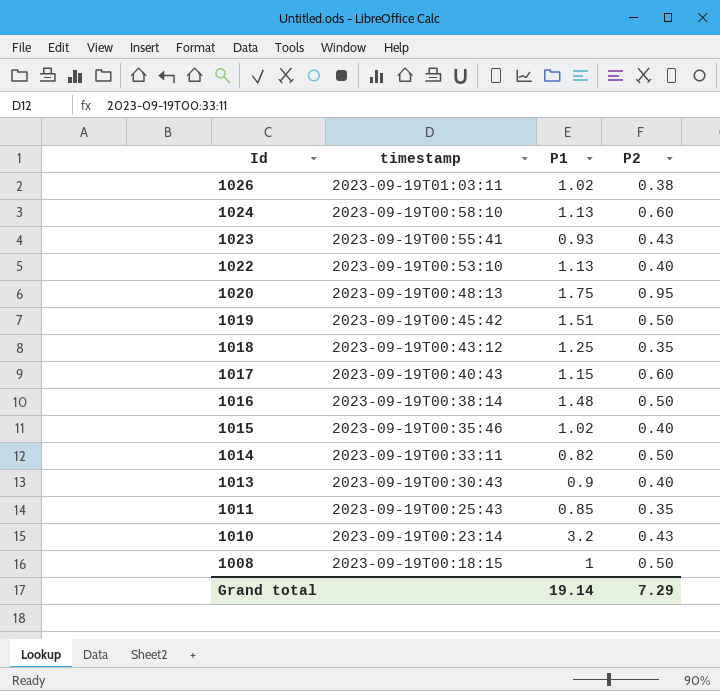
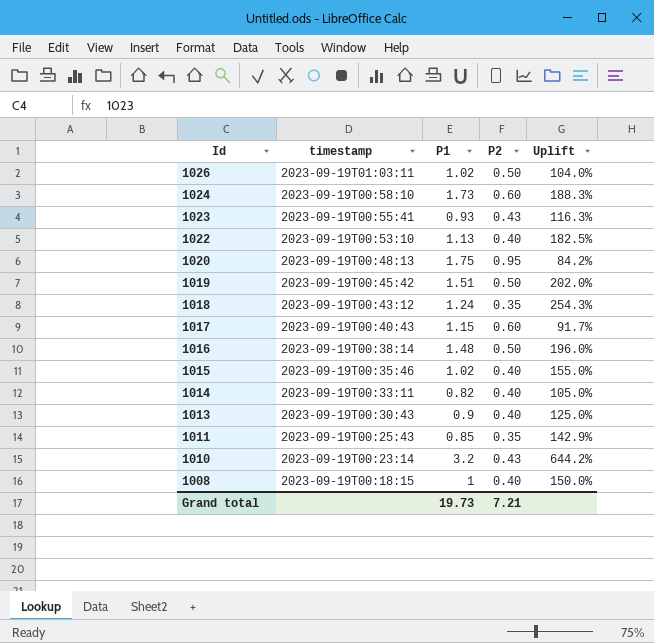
column Uplift | formula: none -> ([P1] - [P2]) / [P2]
1026 | P2: 0.38 -> 0.50
1024 | P1: 1.13 -> 1.73
1018 | P1: 1.25 -> 1.24
1014 | P2: 0.50 -> 0.40
1008 | P2: 0.50 -> 0.40
Grand total | P1: 19.14 -> 19.73
Grand total | P2: 7.29 -> 7.21

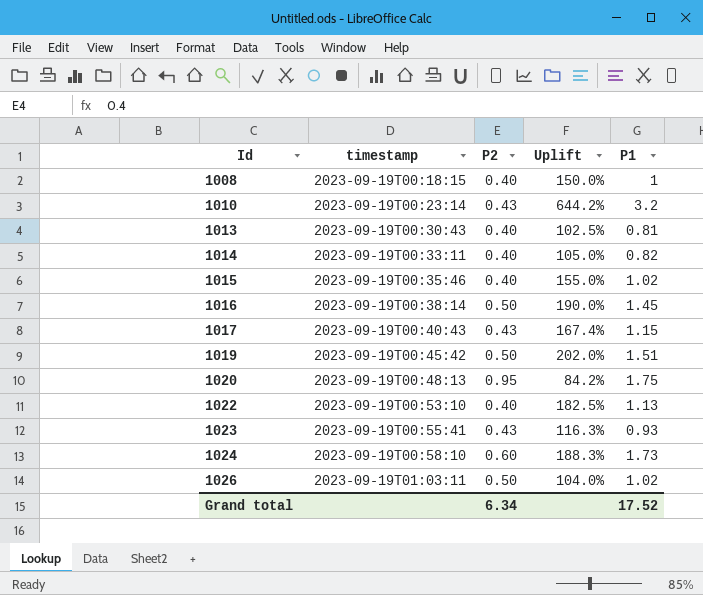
row order: Id descending -> Id ascending
column P1 | position: 3 -> 5
row 1018: 2023-09-19T00:43:12 | 1.24 | 0.35 | 254.3% -> none
row 1011: 2023-09-19T00:25:43 | 0.85 | 0.35 | 142.9% -> none
1013 | Uplift: 125.0% -> 102.5%
1013 | P1: 0.9 -> 0.81
1016 | Uplift: 196.0% -> 190.0%
1016 | P1: 1.48 -> 1.45
1017 | P2: 0.60 -> 0.43
1017 | Uplift: 91.7% -> 167.4%
Grand total | P2: 7.21 -> 6.34
Grand total | P1: 19.73 -> 17.52

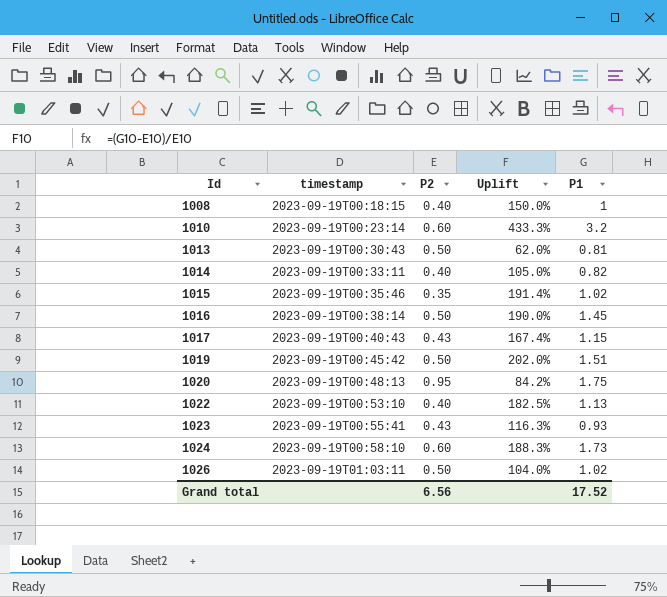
1010 | P2: 0.43 -> 0.60
1010 | Uplift: 644.2% -> 433.3%
1013 | P2: 0.40 -> 0.50
1013 | Uplift: 102.5% -> 62.0%
1015 | P2: 0.40 -> 0.35
1015 | Uplift: 155.0% -> 191.4%
Grand total | P2: 6.34 -> 6.56

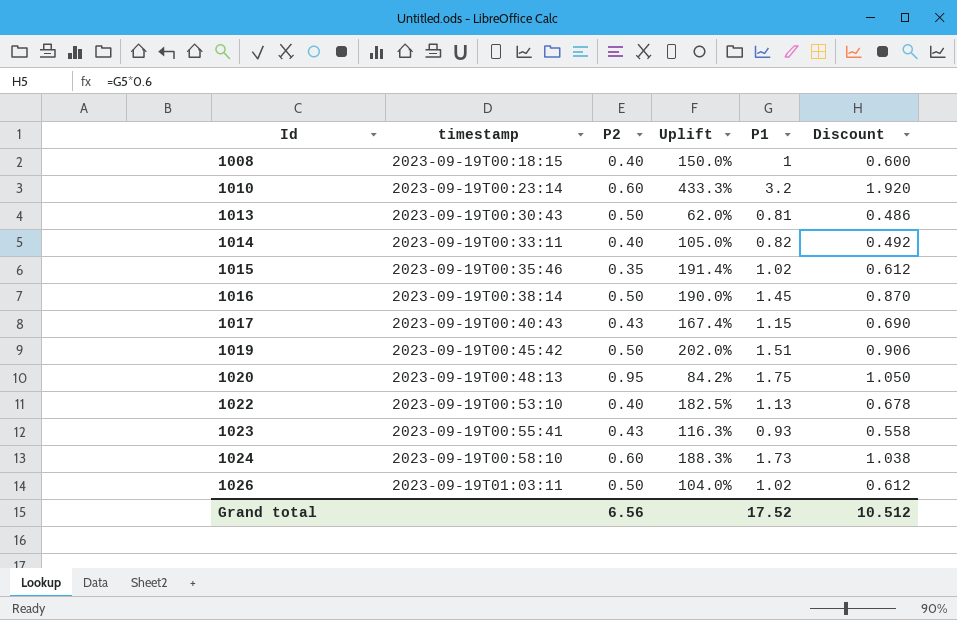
column Discount | formula: none -> [P1] * 0.6

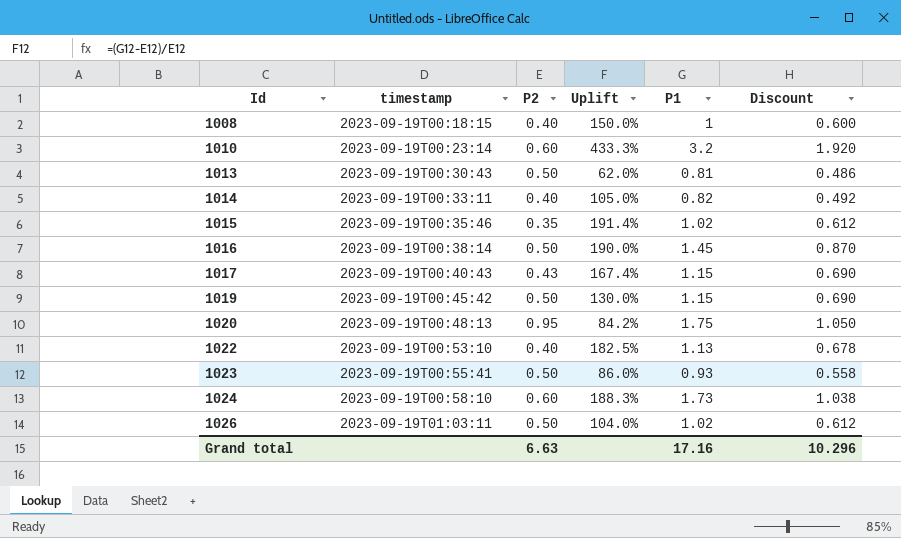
1019 | Uplift: 202.0% -> 130.0%
1019 | P1: 1.51 -> 1.15
1019 | Discount: 0.906 -> 0.690
1023 | P2: 0.43 -> 0.50
1023 | Uplift: 116.3% -> 86.0%
Grand total | P2: 6.56 -> 6.63
Grand total | P1: 17.52 -> 17.16
Grand total | Discount: 10.512 -> 10.296

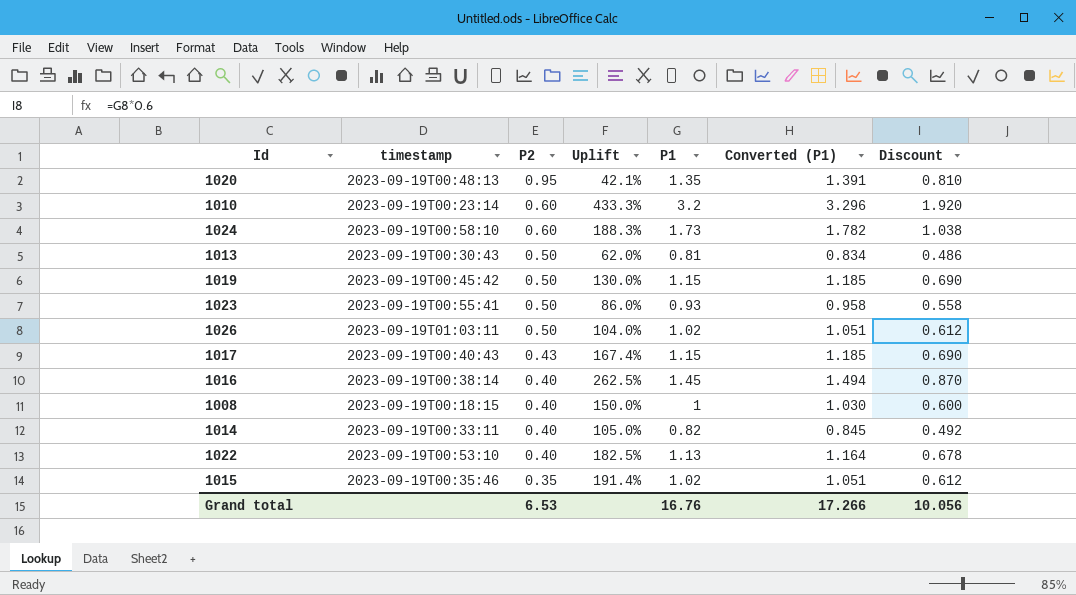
row order: Id ascending -> P2 descending
column Converted (P1) | formula: none -> [P1] * 1.03
1020 | Uplift: 84.2% -> 42.1%
1020 | P1: 1.75 -> 1.35
1020 | Discount: 1.050 -> 0.810
1016 | P2: 0.50 -> 0.40
1016 | Uplift: 190.0% -> 262.5%
Grand total | P2: 6.63 -> 6.53
Grand total | P1: 17.16 -> 16.76
Grand total | Discount: 10.296 -> 10.056

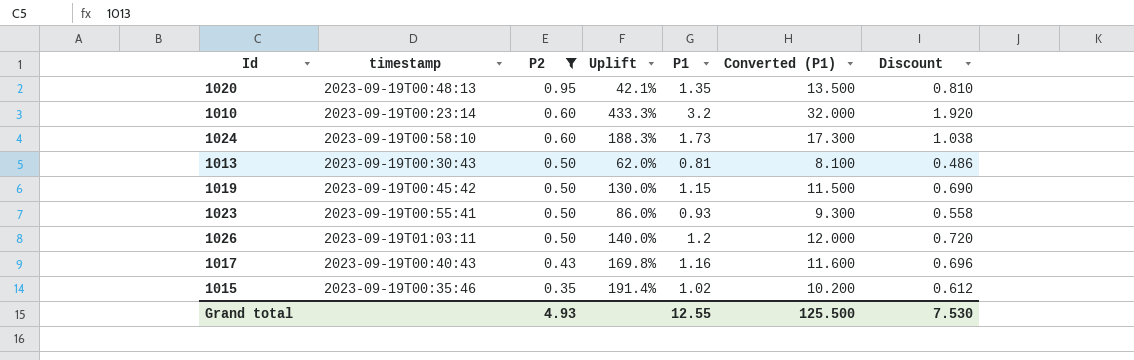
filter: none -> P2 != 0.40
column Converted (P1) | formula: [P1] * 1.03 -> [P1] * 10
1026 | Uplift: 104.0% -> 140.0%
1026 | P1: 1.02 -> 1.2
1026 | Discount: 0.612 -> 0.720
1017 | Uplift: 167.4% -> 169.8%
1017 | P1: 1.15 -> 1.16
1017 | Discount: 0.690 -> 0.696
Grand total | P2: 6.53 -> 4.93
Grand total | P1: 16.76 -> 12.55
Grand total | Converted (P1): 17.266 -> 125.500
Grand total | Discount: 10.056 -> 7.530

